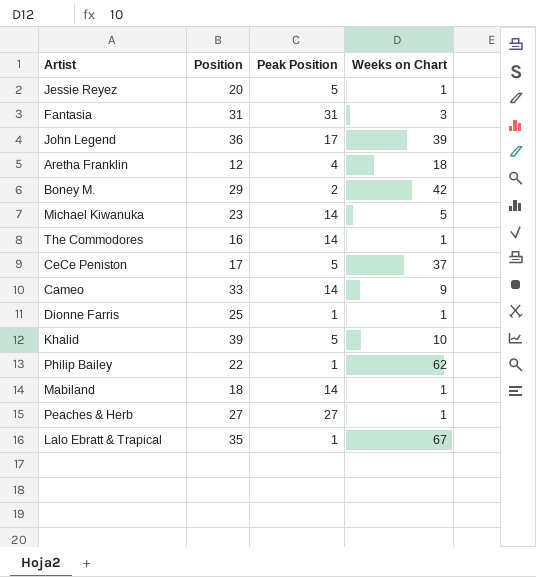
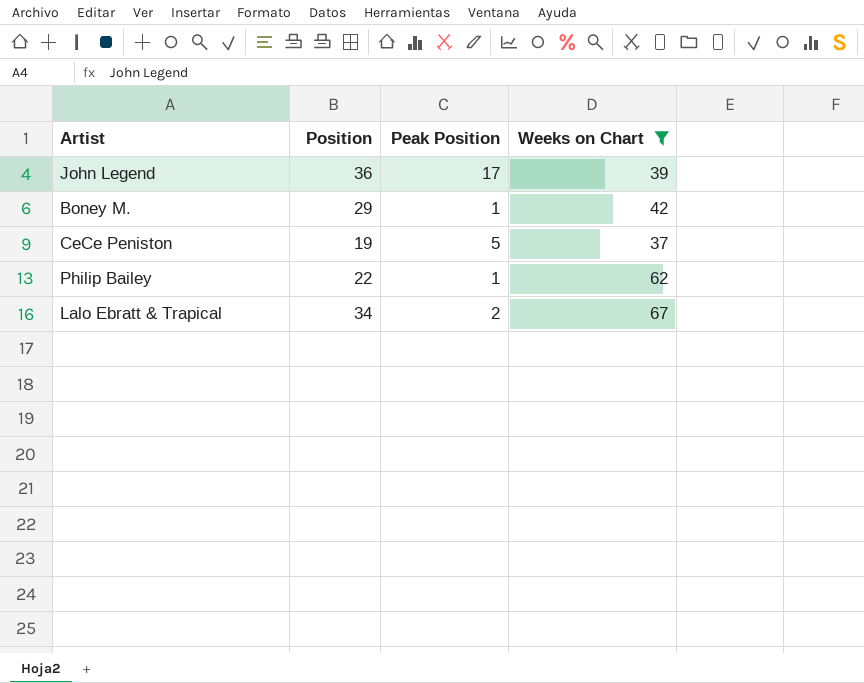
filter: none -> Weeks on Chart >= 37
Boney M. | Peak Position: 2 -> 1
CeCe Peniston | Position: 17 -> 19
Lalo Ebratt & Trapical | Position: 35 -> 34
Lalo Ebratt & Trapical | Peak Position: 1 -> 2

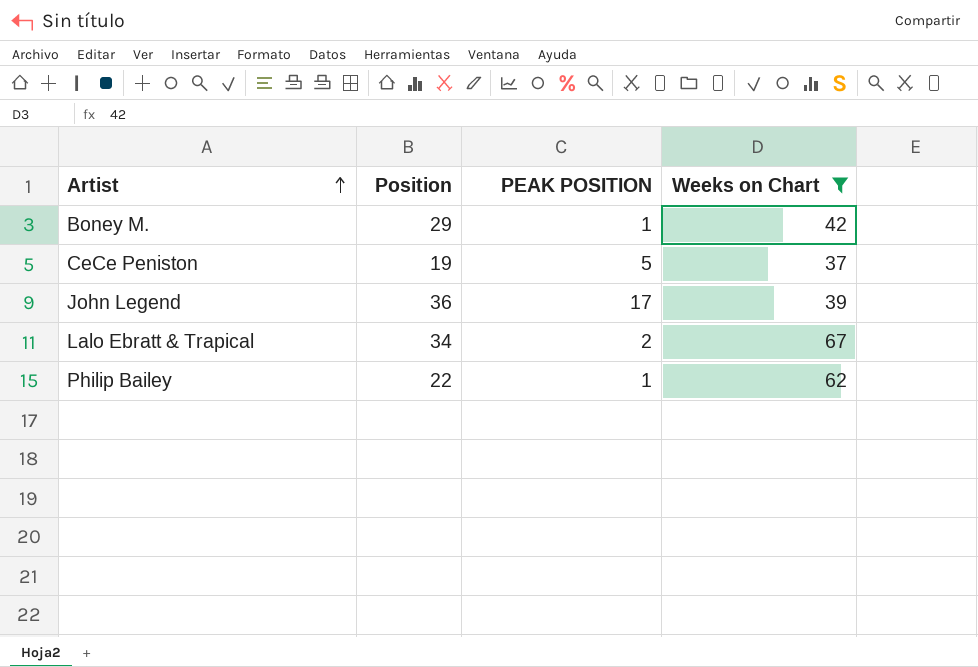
row order: none -> Artist ascending
column name: Peak Position -> PEAK POSITION

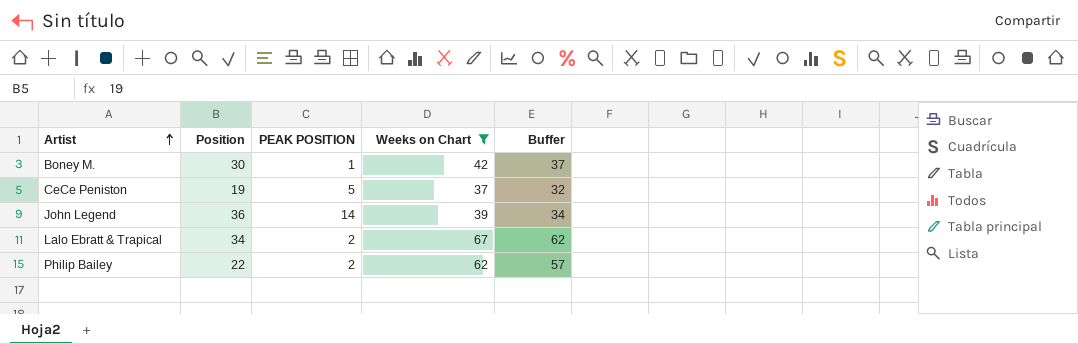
column Buffer | formula: none -> [Weeks on Chart] - 5
Boney M. | Position: 29 -> 30
John Legend | PEAK POSITION: 17 -> 14
Philip Bailey | PEAK POSITION: 1 -> 2

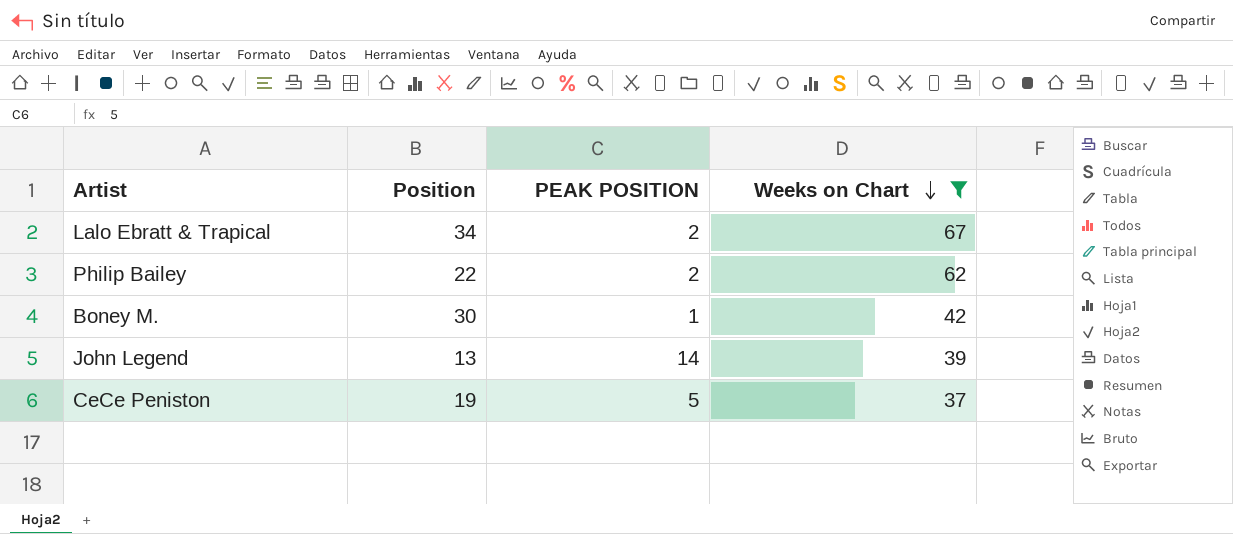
row order: Artist ascending -> Weeks on Chart descending
column Buffer | formula: [Weeks on Chart] - 5 -> none
John Legend | Position: 36 -> 13

